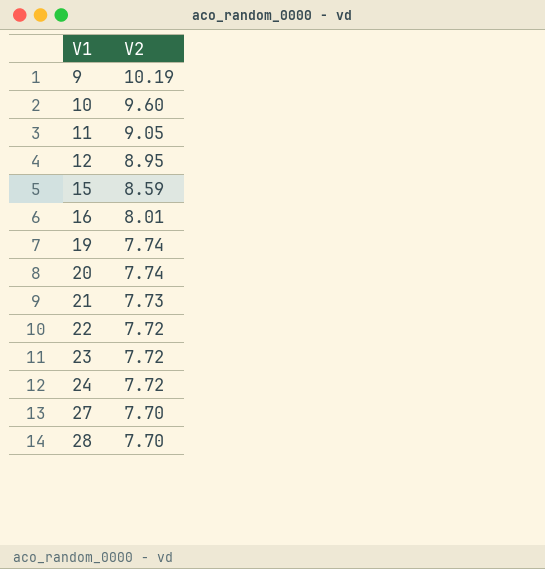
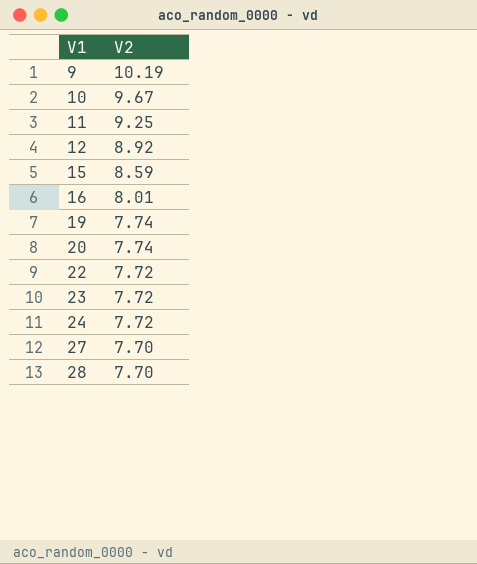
row 21: 7.73 -> none
10 | V2: 9.60 -> 9.67
11 | V2: 9.05 -> 9.25
12 | V2: 8.95 -> 8.92

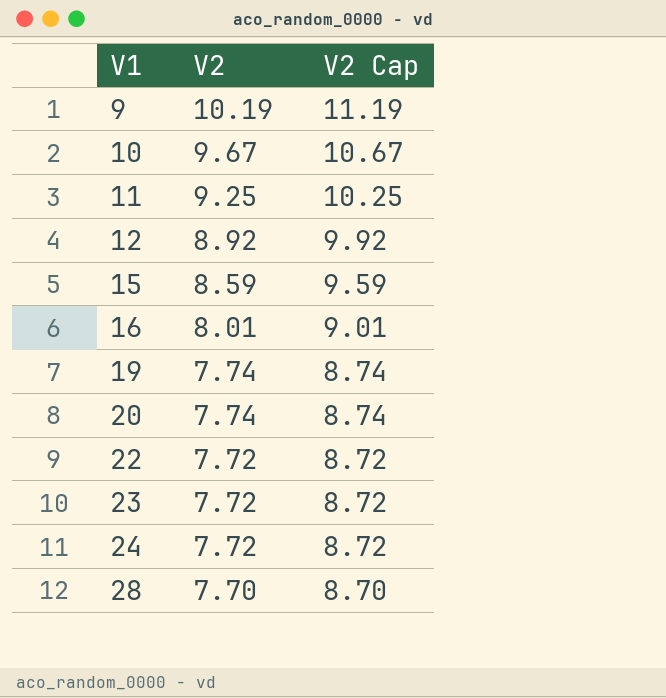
column V2 Cap | formula: none -> [V2] + 1
row 27: 7.70 -> none

